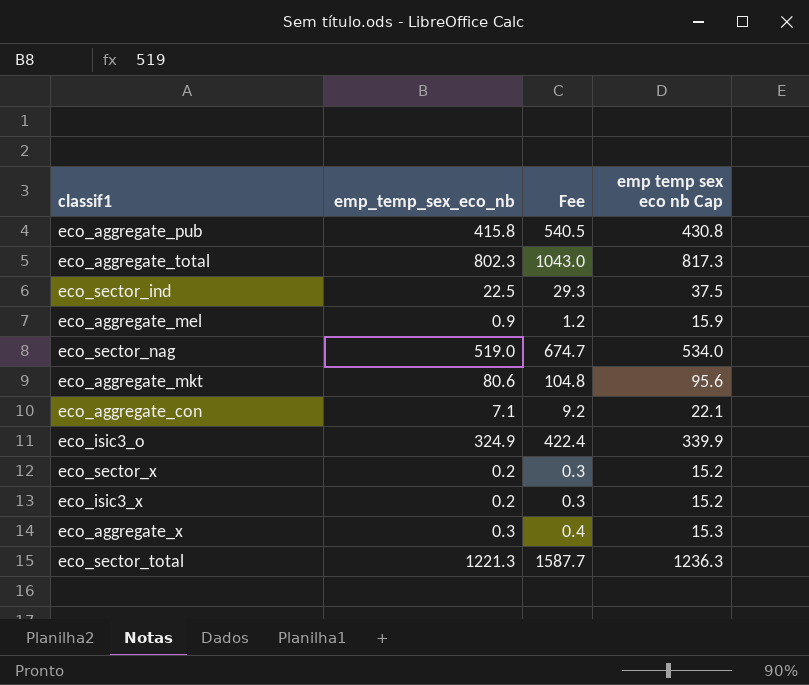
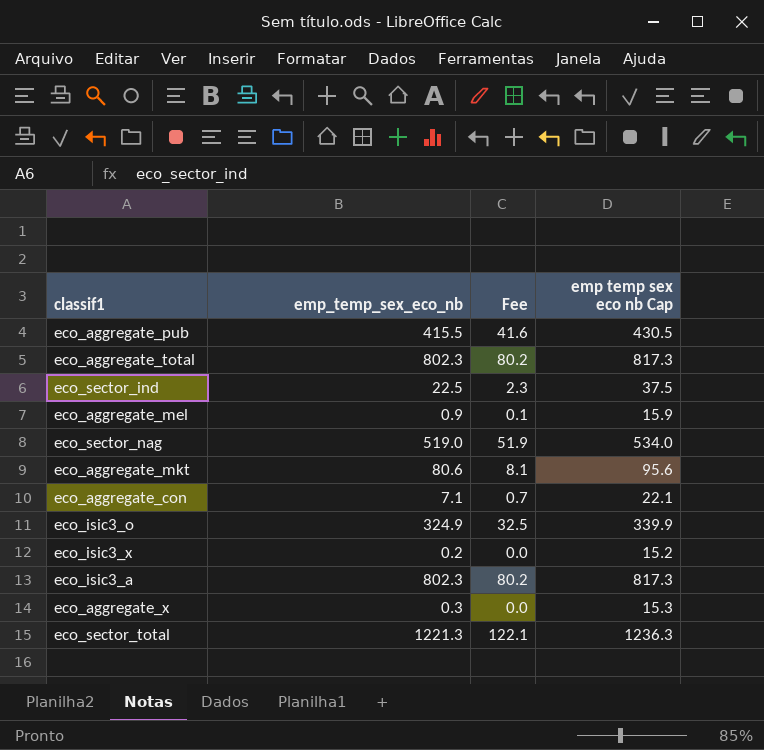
column Fee | formula: [emp_temp_sex_eco_nb] * 1.3 -> [emp_temp_sex_eco_nb] * 0.1
row eco_sector_x: 0.2 | 0.3 | 15.2 -> none
eco_aggregate_pub | emp_temp_sex_eco_nb: 415.8 -> 415.5
eco_aggregate_pub | emp temp sex eco nb Cap: 430.8 -> 430.5
row eco_isic3_a: none -> 802.3 | 80.2 | 817.3

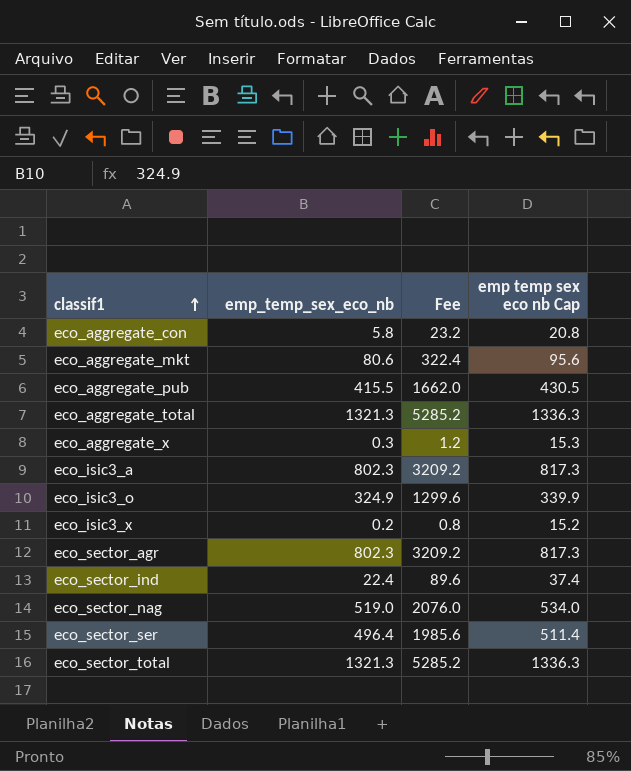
row order: none -> classif1 ascending
column Fee | formula: [emp_temp_sex_eco_nb] * 0.1 -> [emp_temp_sex_eco_nb] * 4
row eco_aggregate_mel: 0.9 | 0.1 | 15.9 -> none
eco_aggregate_con | emp_temp_sex_eco_nb: 7.1 -> 5.8
eco_aggregate_con | emp temp sex eco nb Cap: 22.1 -> 20.8
eco_aggregate_total | emp_temp_sex_eco_nb: 802.3 -> 1321.3
eco_aggregate_total | emp temp sex eco nb Cap: 817.3 -> 1336.3
row eco_sector_agr: none -> 802.3 | 3209.2 | 817.3
eco_sector_ind | emp_temp_sex_eco_nb: 22.5 -> 22.4
eco_sector_ind | emp temp sex eco nb Cap: 37.5 -> 37.4
row eco_sector_ser: none -> 496.4 | 1985.6 | 511.4
eco_sector_total | emp_temp_sex_eco_nb: 1221.3 -> 1321.3
eco_sector_total | emp temp sex eco nb Cap: 1236.3 -> 1336.3

